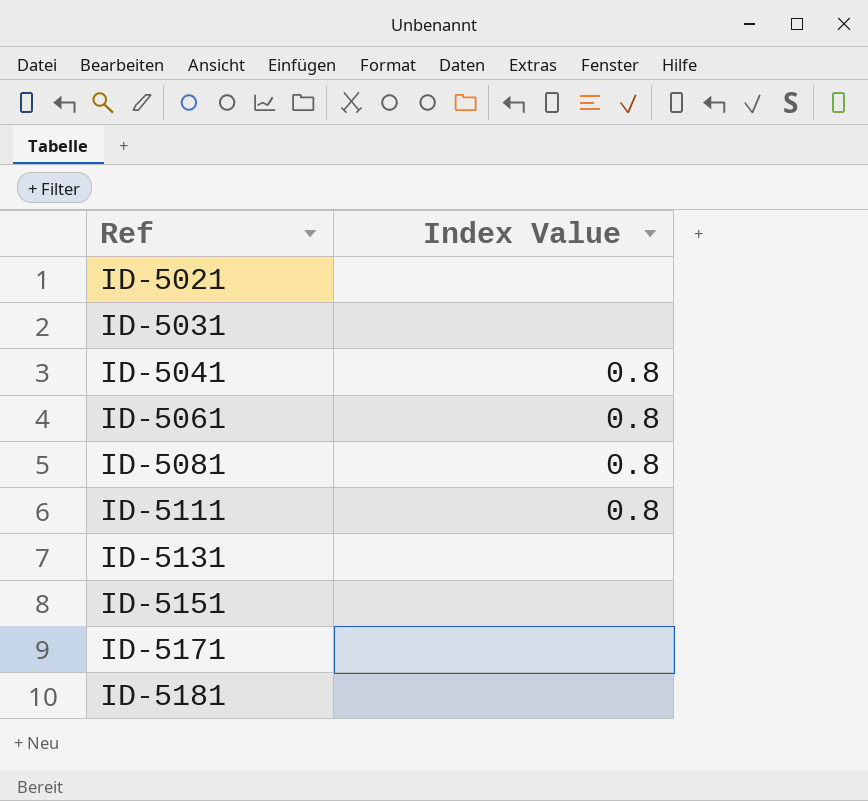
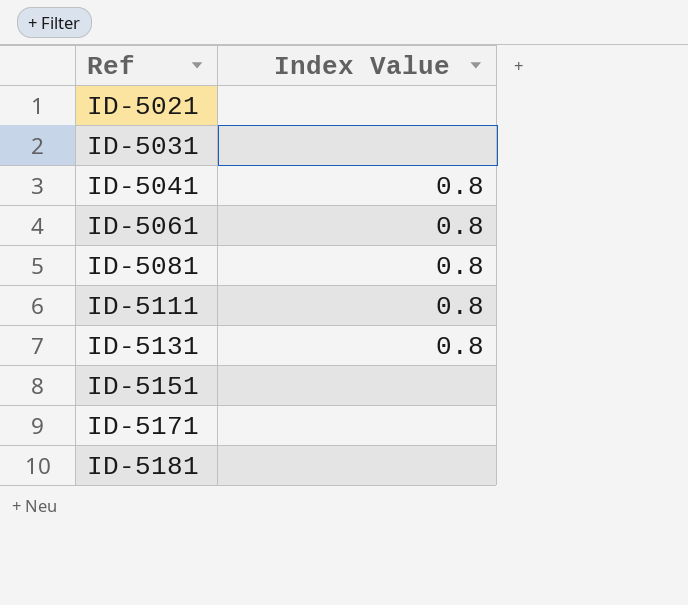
ID-5131 | Index Value: none -> 0.8

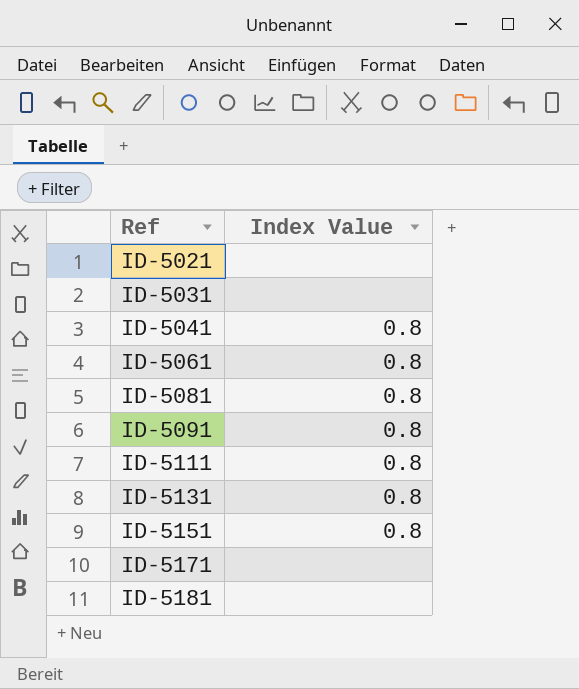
row ID-5091: none -> 0.8
ID-5151 | Index Value: none -> 0.8

